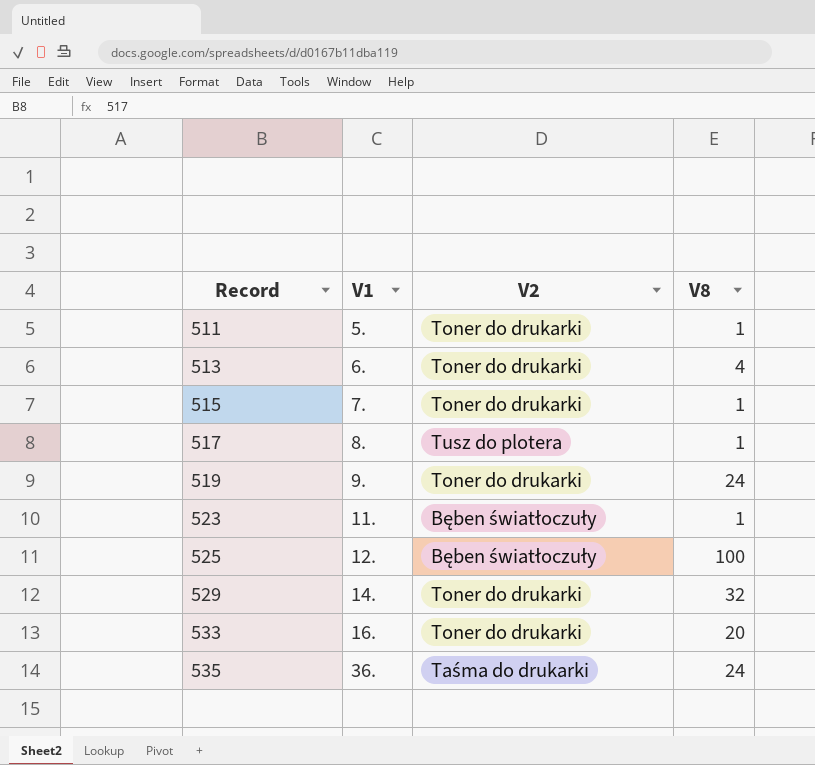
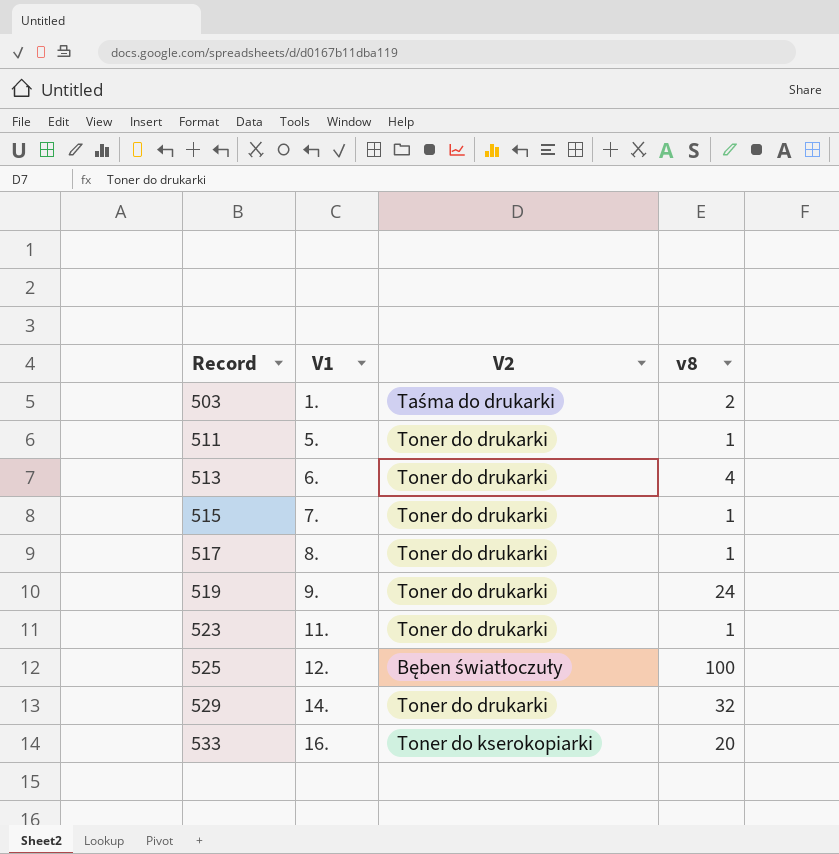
column name: V8 -> v8
row 535: 36. | Taśma do drukarki | 24 -> none
row 503: none -> 1. | Taśma do drukarki | 2
517 | V2: Tusz do plotera -> Toner do drukarki
523 | V2: Bęben światłoczuły -> Toner do drukarki
533 | V2: Toner do drukarki -> Toner do kserokopiarki

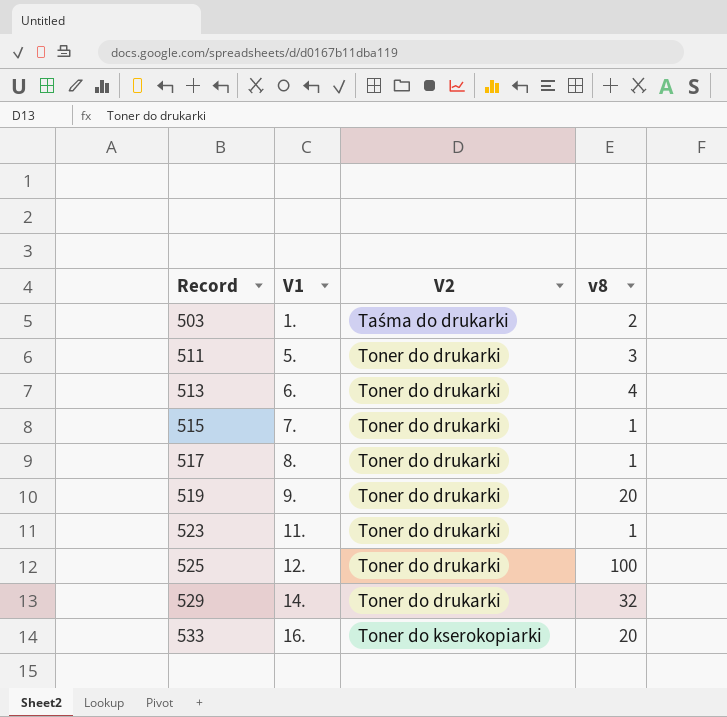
511 | v8: 1 -> 3
519 | v8: 24 -> 20
525 | V2: Bęben światłoczuły -> Toner do drukarki

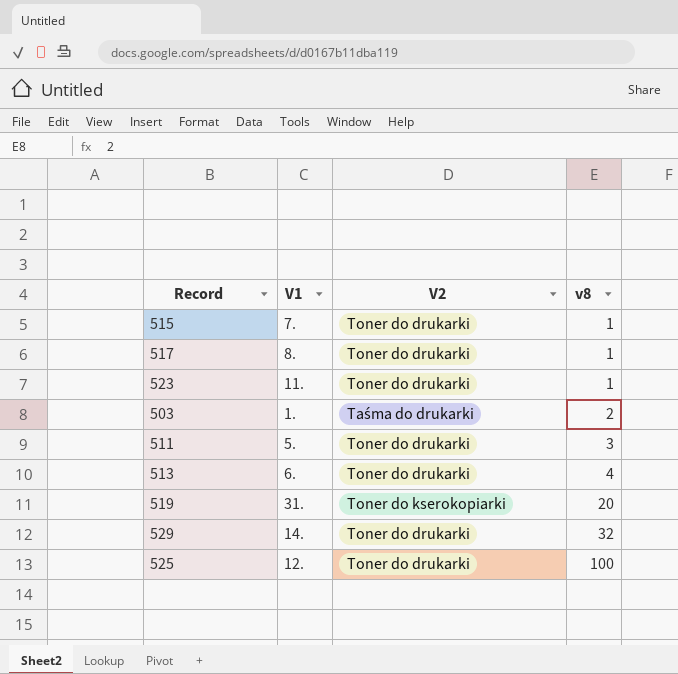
row order: Record ascending -> v8 ascending
row 533: 16. | Toner do kserokopiarki | 20 -> none
519 | V1: 9. -> 31.
519 | V2: Toner do drukarki -> Toner do kserokopiarki

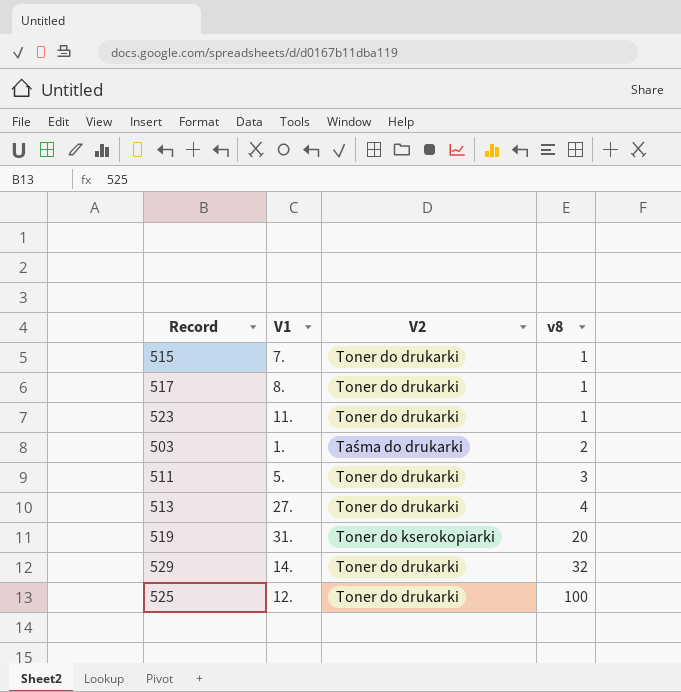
513 | V1: 6. -> 27.

